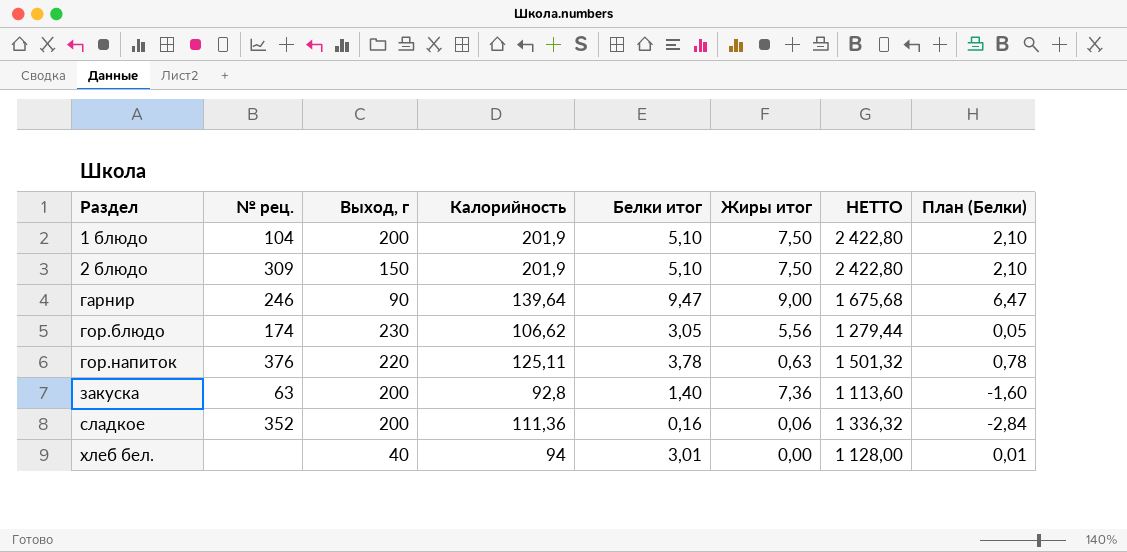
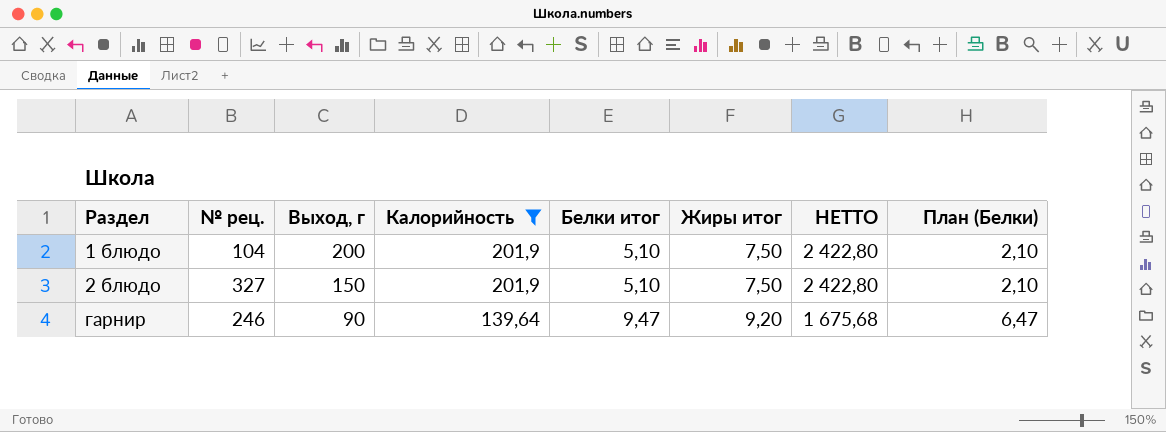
filter: none -> Калорийность >= 139,64
2 блюдо | № рец.: 309 -> 327
гарнир | Жиры итог: 9,00 -> 9,20

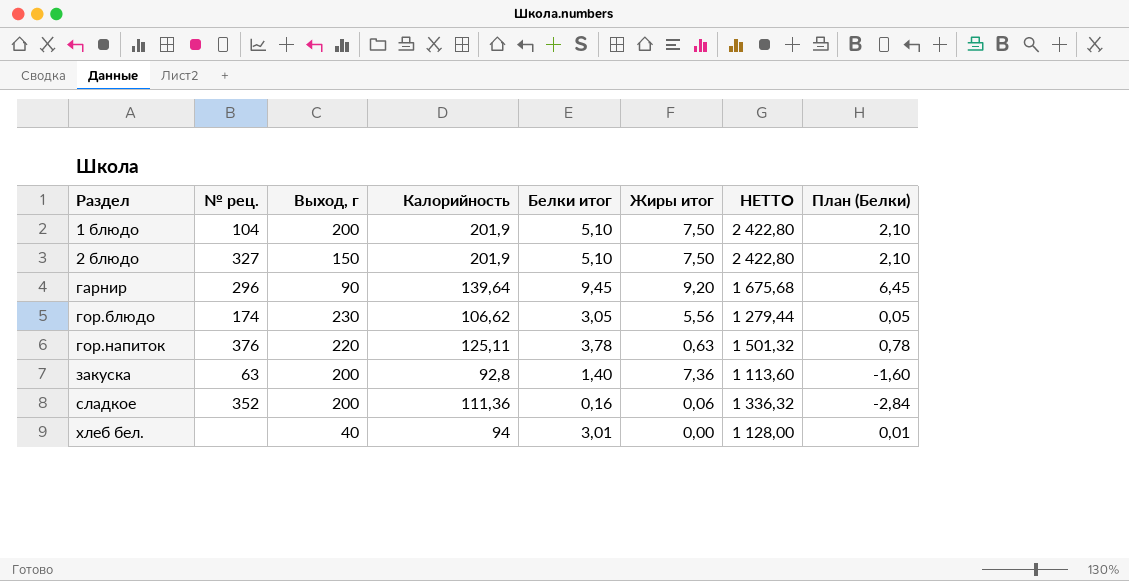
filter: Калорийность >= 139,64 -> none
гарнир | № рец.: 246 -> 296
гарнир | Белки итог: 9,47 -> 9,45
гарнир | План (Белки): 6,47 -> 6,45

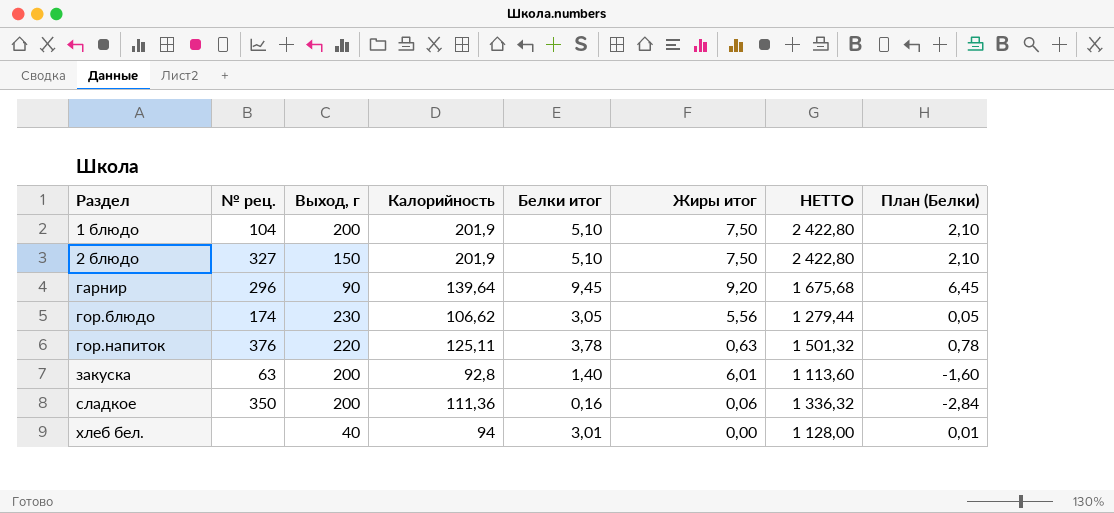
закуска | Жиры итог: 7,36 -> 6,01
сладкое | № рец.: 352 -> 350

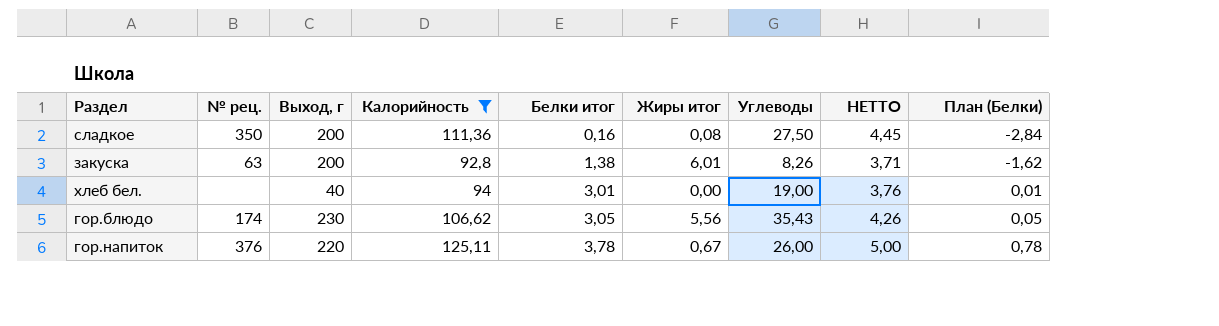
filter: none -> Калорийность <= 125,11
row order: Раздел ascending -> Белки итог ascending
column Углеводы | position: none -> 7
column НЕТТО | formula: [Калорийность] * 12 -> [Калорийность] * 0,04
сладкое | Жиры итог: 0,06 -> 0,08
закуска | Белки итог: 1,40 -> 1,38
закуска | План (Белки): -1,60 -> -1,62
гор.напиток | Жиры итог: 0,63 -> 0,67

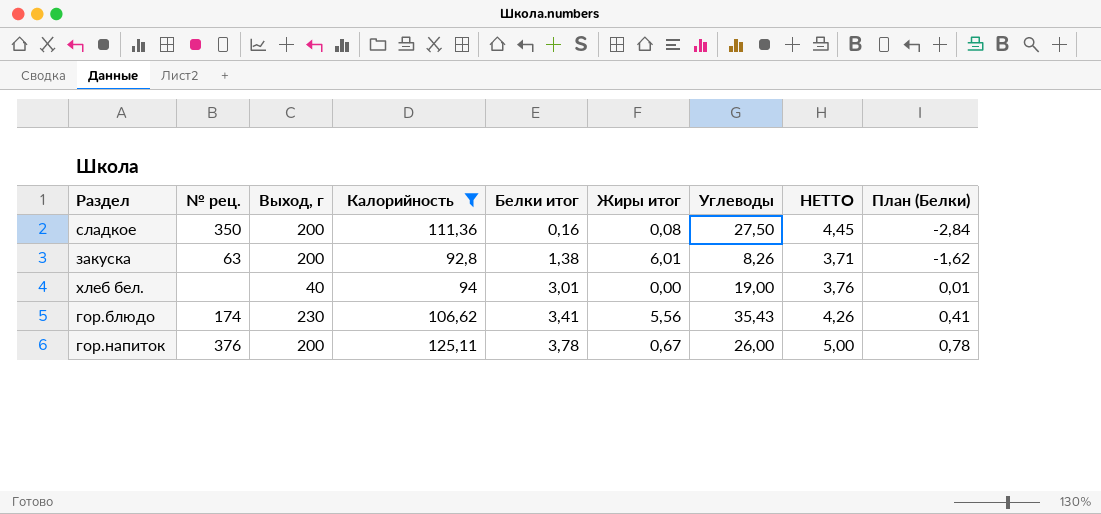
гор.блюдо | Белки итог: 3,05 -> 3,41
гор.блюдо | План (Белки): 0,05 -> 0,41
гор.напиток | Выход, г: 220 -> 200

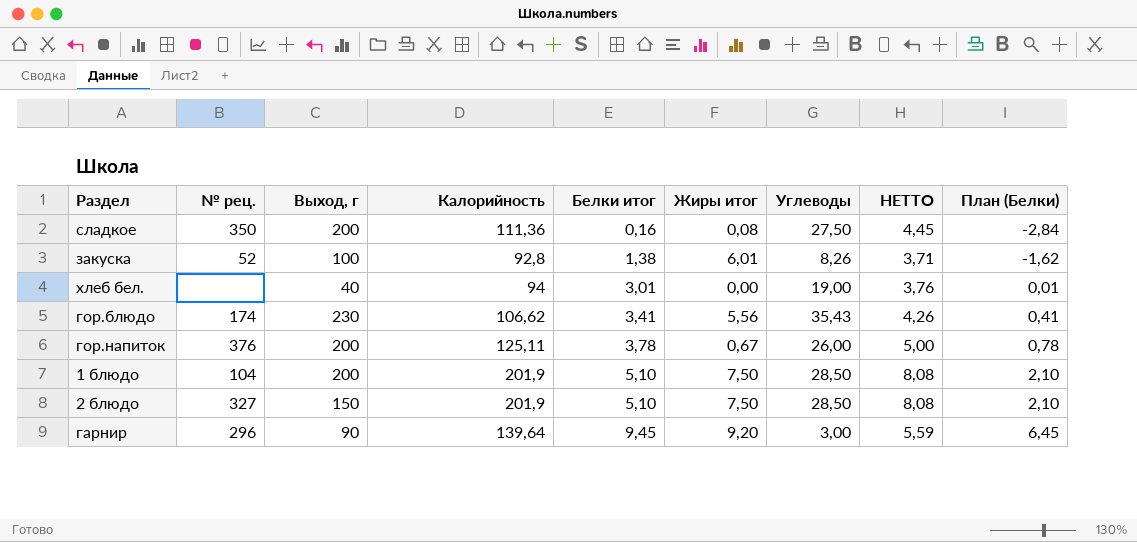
filter: Калорийность <= 125,11 -> none
закуска | № рец.: 63 -> 52
закуска | Выход, г: 200 -> 100

